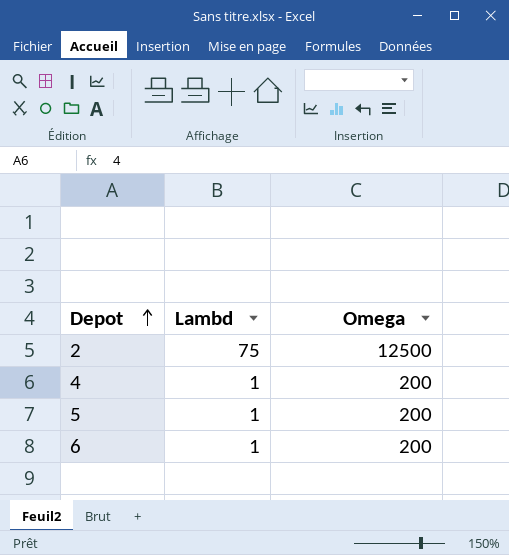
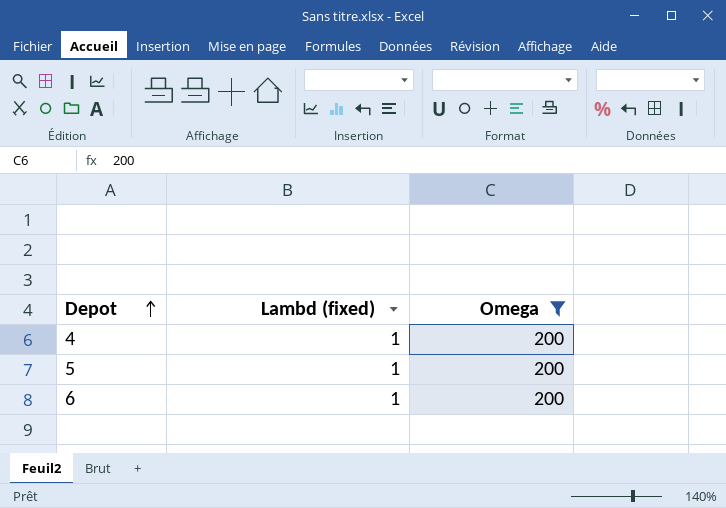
filter: none -> Omega = 200
column name: Lambd -> Lambd (fixed)

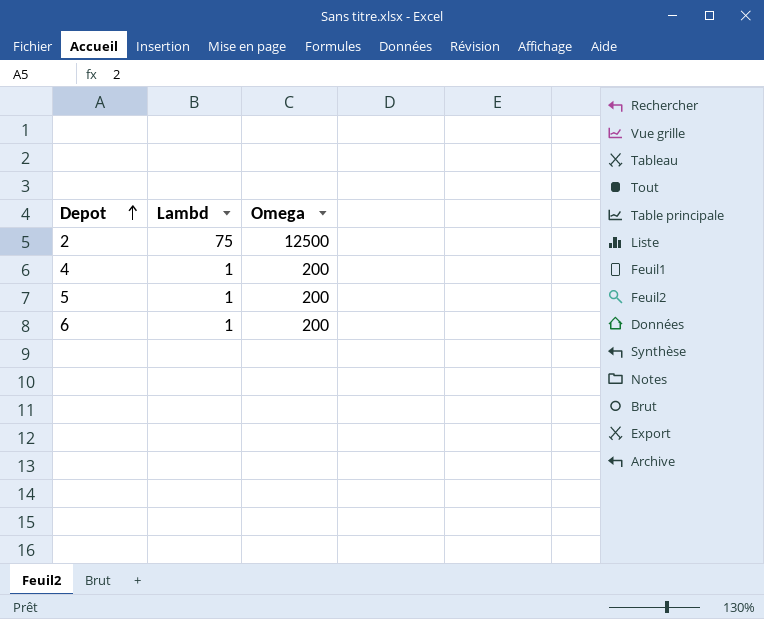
filter: Omega = 200 -> none
column name: Lambd (fixed) -> Lambd

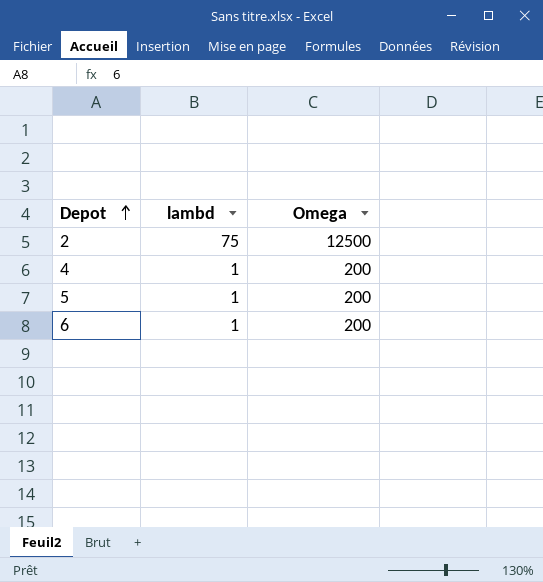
column name: Lambd -> lambd

